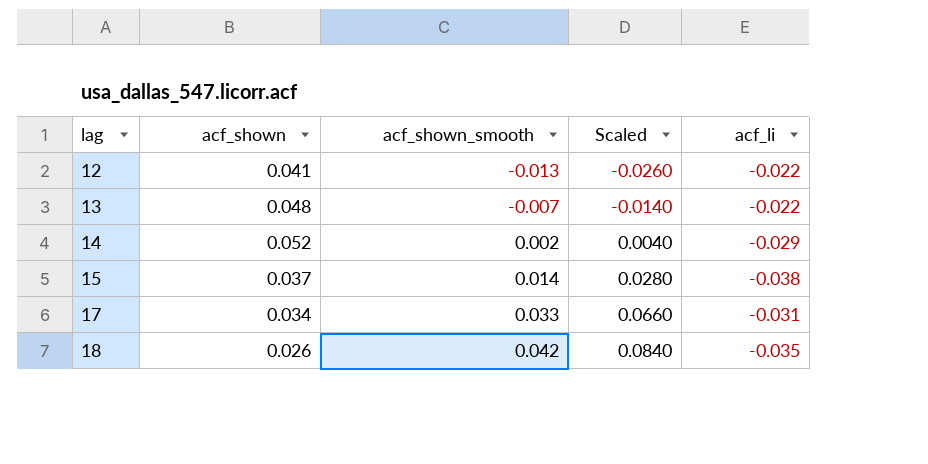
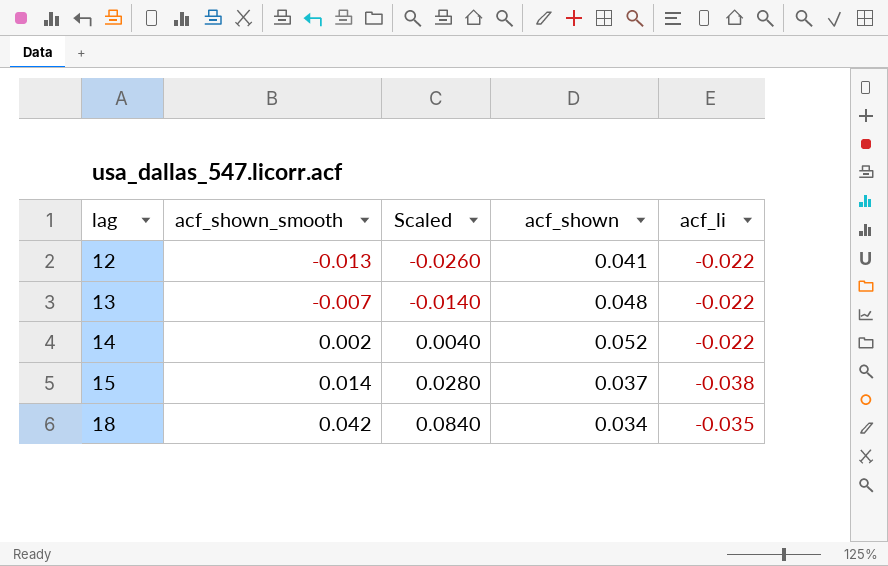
column acf_shown | position: 2 -> 4
row 17: 0.034 | 0.033 | 0.0660 | -0.031 -> none
14 | acf_li: -0.029 -> -0.022
18 | acf_shown: 0.026 -> 0.034

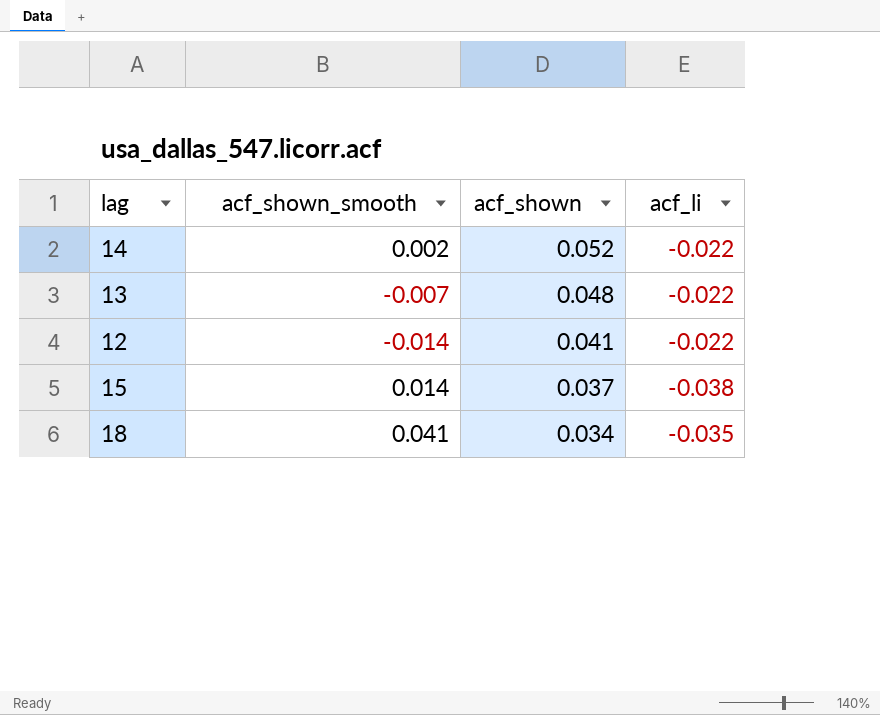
row order: lag ascending -> acf_shown descending
column Scaled | formula: [acf_shown_smooth] * 2 -> none
12 | acf_shown_smooth: -0.013 -> -0.014
18 | acf_shown_smooth: 0.042 -> 0.041

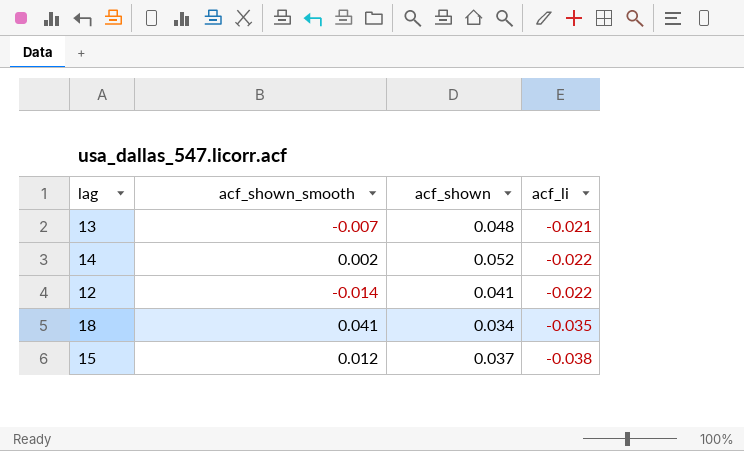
row order: acf_shown descending -> acf_li descending
13 | acf_li: -0.022 -> -0.021
15 | acf_shown_smooth: 0.014 -> 0.012

